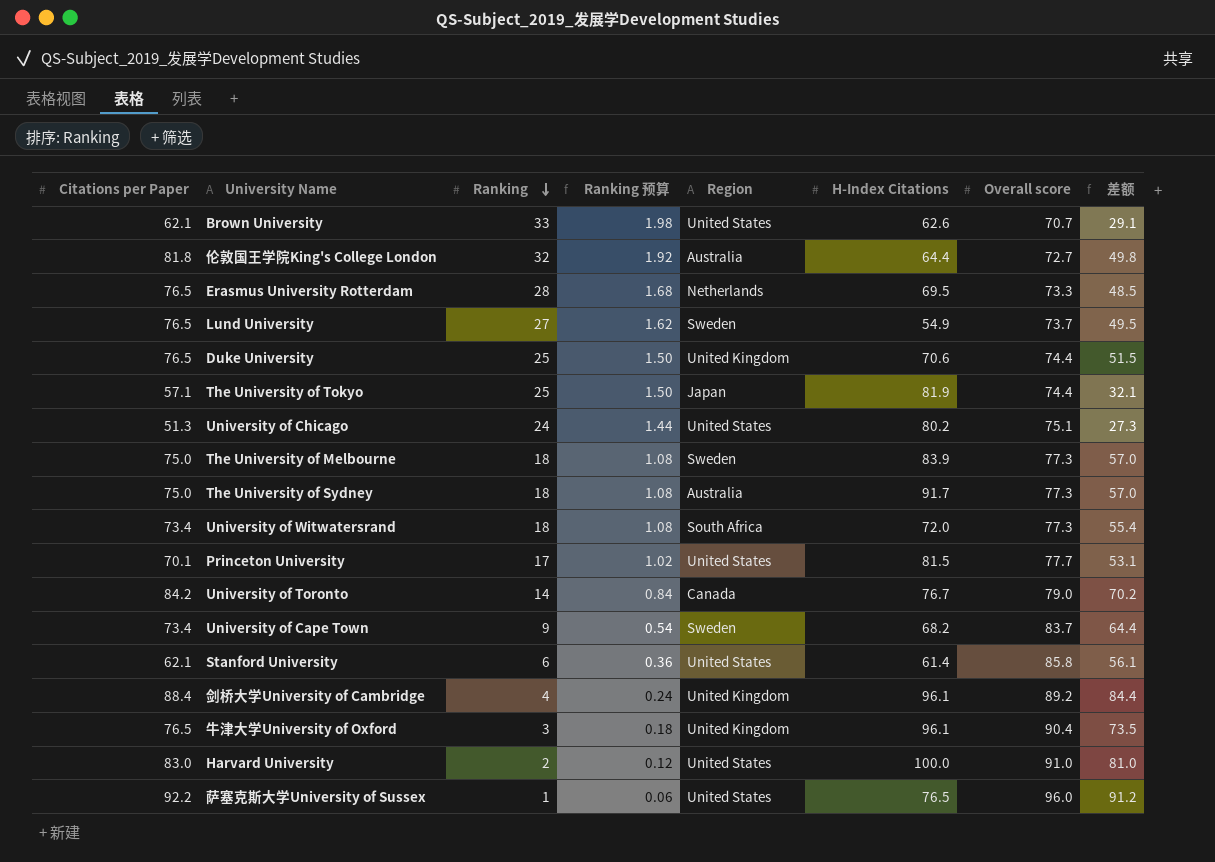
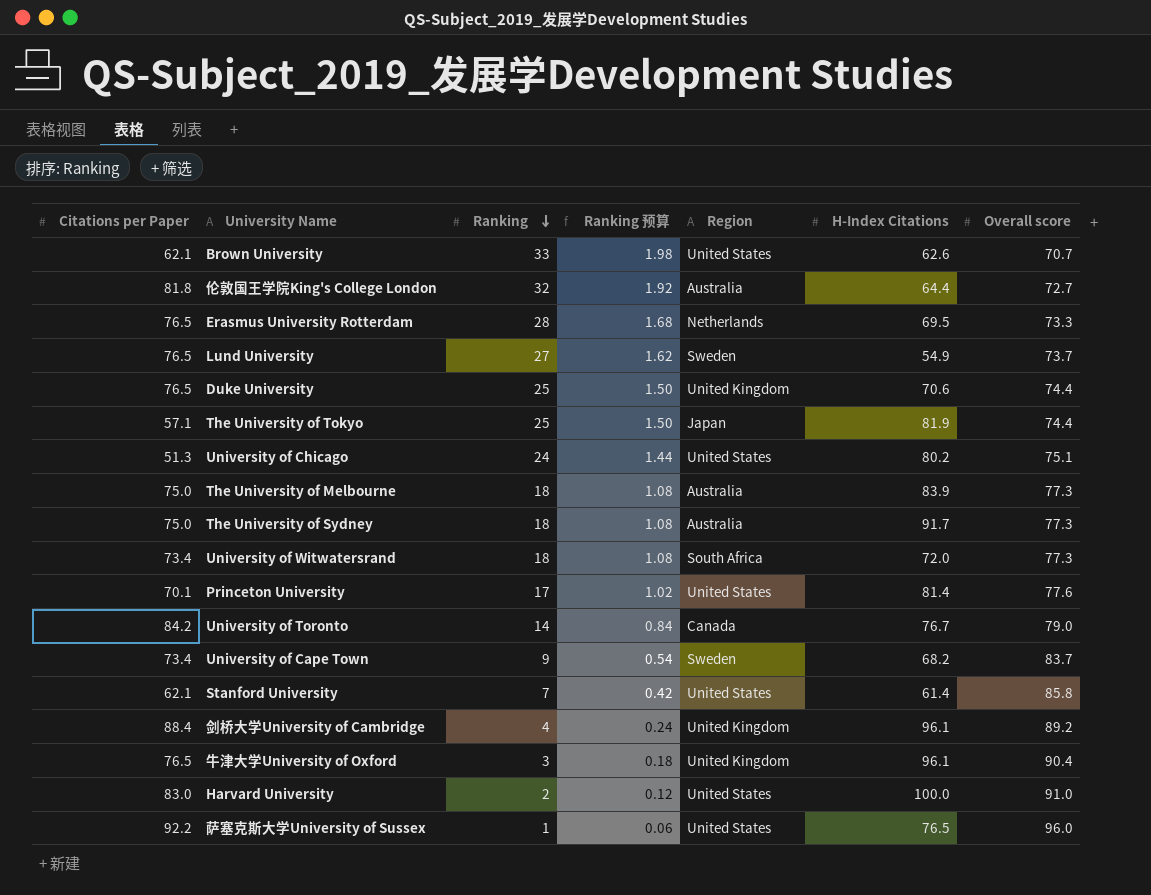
column 差额 | formula: [Citations per Paper] - [Ranking] -> none
The University of Melbourne | Region: Sweden -> Australia
Princeton University | H-Index Citations: 81.5 -> 81.4
Princeton University | Overall score: 77.7 -> 77.6
Stanford University | Ranking: 6 -> 7
Stanford University | Ranking 预算: 0.36 -> 0.42

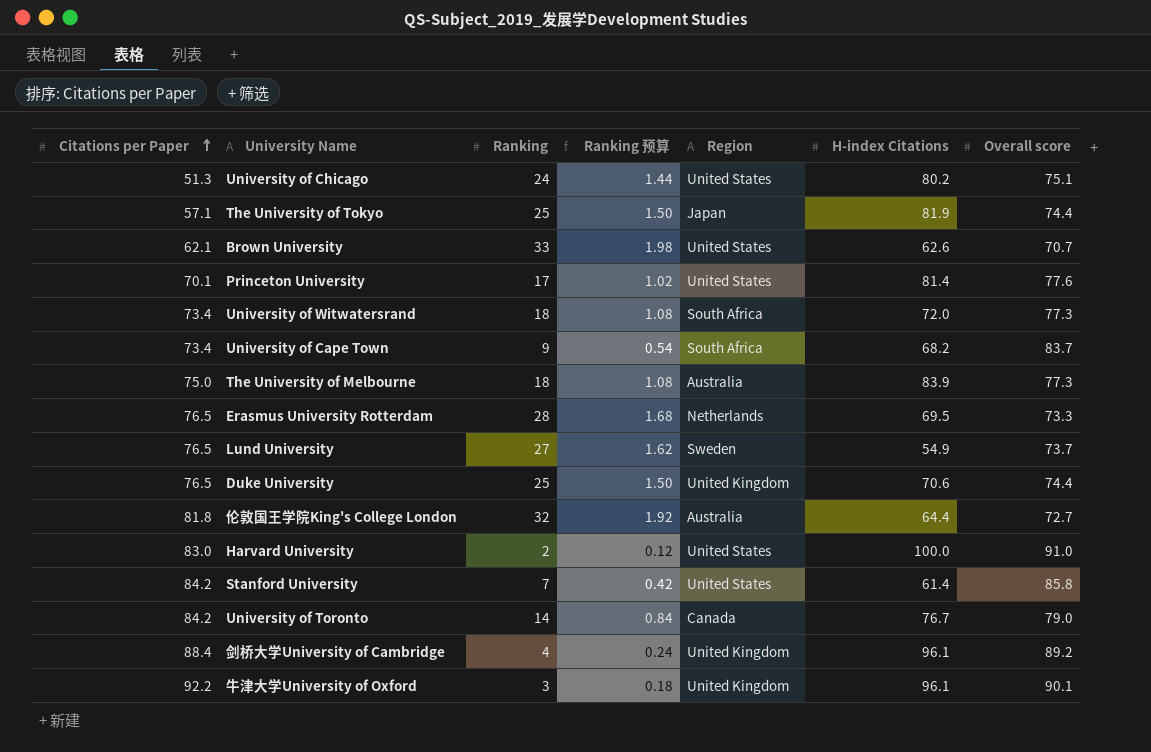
row order: Ranking descending -> Citations per Paper ascending
column name: H-Index Citations -> H-index Citations
row The University of Sydney: 75.0 | 18 | 1.08 | Australia | 91.7 | 77.3 -> none
row 萨塞克斯大学University of Sussex: 92.2 | 1 | 0.06 | United States | 76.5 | 96.0 -> none
University of Cape Town | Region: Sweden -> South Africa
Stanford University | Citations per Paper: 62.1 -> 84.2
牛津大学University of Oxford | Citations per Paper: 76.5 -> 92.2
牛津大学University of Oxford | Overall score: 90.4 -> 90.1

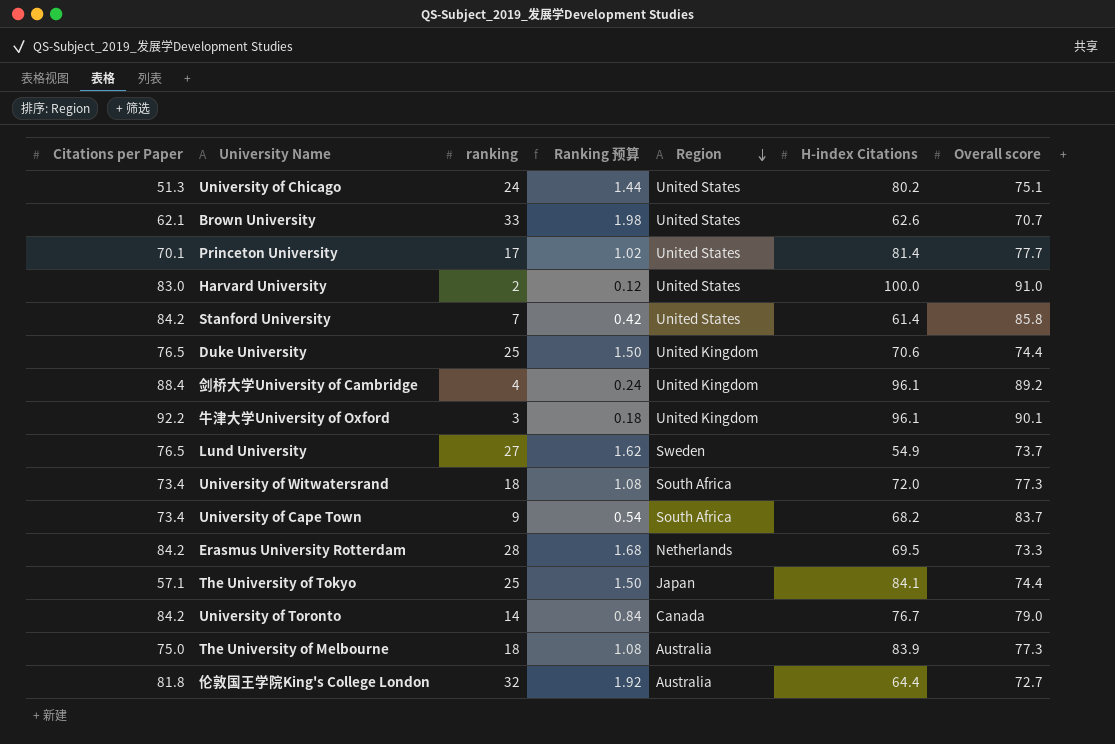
row order: Citations per Paper ascending -> Region descending
column name: Ranking -> ranking
Princeton University | Overall score: 77.6 -> 77.7
Erasmus University Rotterdam | Citations per Paper: 76.5 -> 84.2
The University of Tokyo | H-index Citations: 81.9 -> 84.1

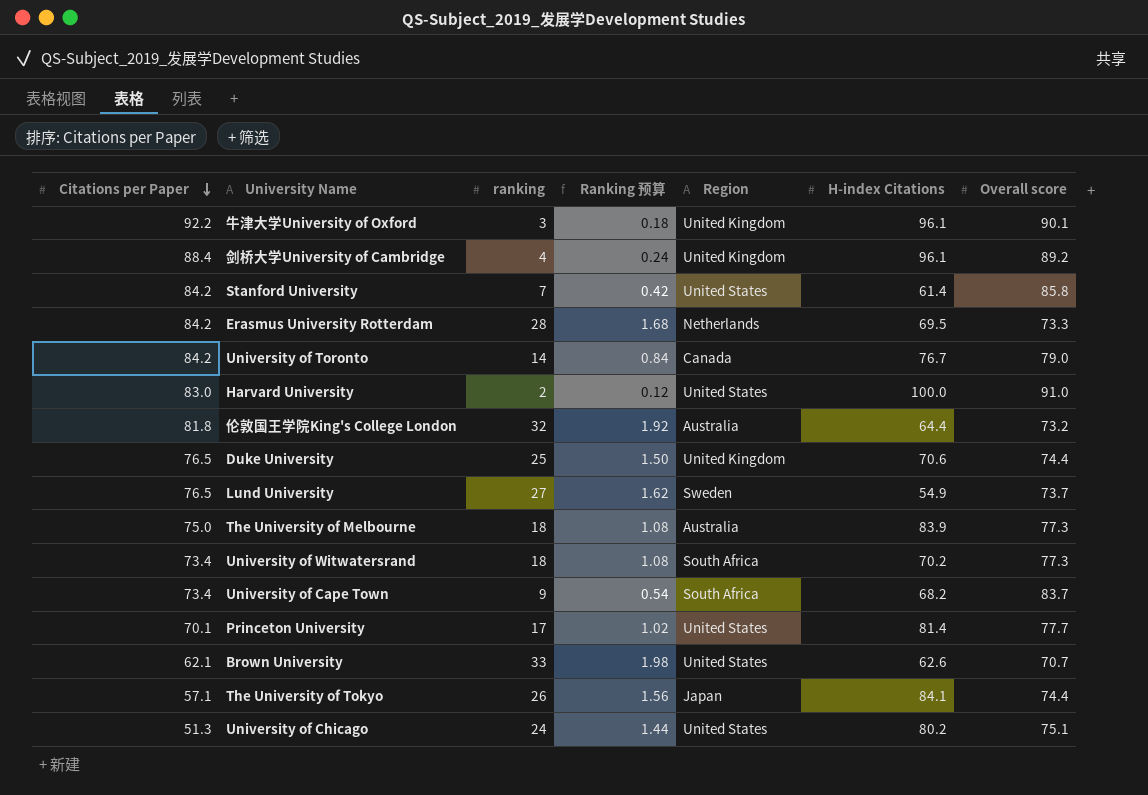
row order: Region descending -> Citations per Paper descending
伦敦国王学院King's College London | Overall score: 72.7 -> 73.2
University of Witwatersrand | H-index Citations: 72.0 -> 70.2
The University of Tokyo | ranking: 25 -> 26
The University of Tokyo | Ranking 预算: 1.50 -> 1.56

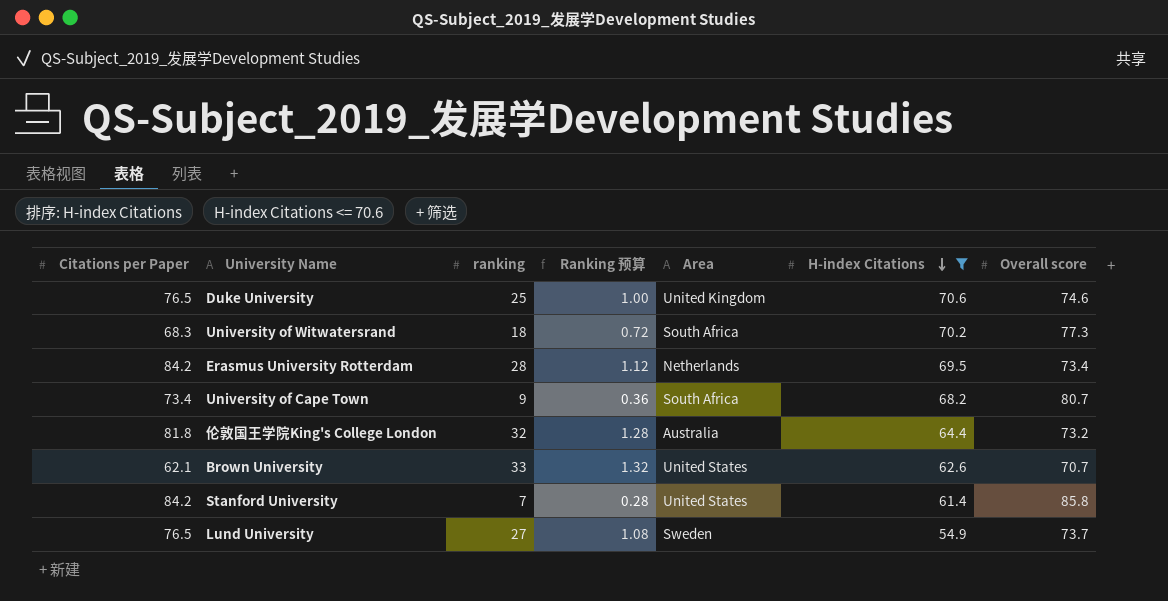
filter: none -> H-index Citations <= 70.6
row order: Citations per Paper descending -> H-index Citations descending
column Ranking 预算 | formula: [ranking] * 0.06 -> [ranking] * 0.04
column name: Region -> Area
Duke University | Overall score: 74.4 -> 74.6
University of Witwatersrand | Citations per Paper: 73.4 -> 68.3
Erasmus University Rotterdam | Overall score: 73.3 -> 73.4
University of Cape Town | Overall score: 83.7 -> 80.7

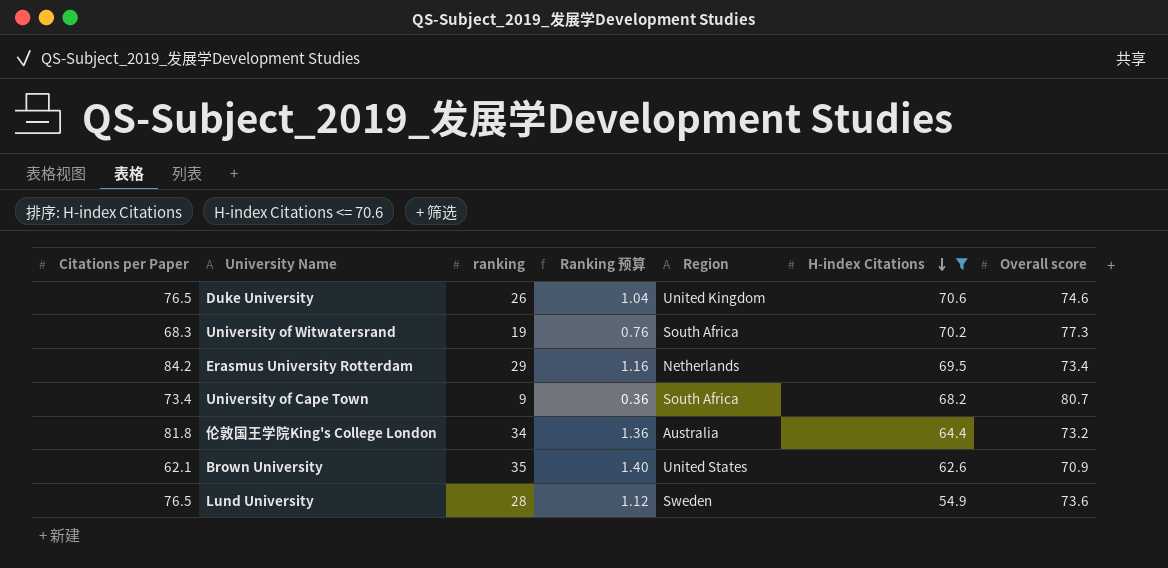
column name: Area -> Region
row Stanford University: 84.2 | 7 | 0.28 | United States | 61.4 | 85.8 -> none
Duke University | ranking: 25 -> 26
Duke University | Ranking 预算: 1.00 -> 1.04
University of Witwatersrand | ranking: 18 -> 19
University of Witwatersrand | Ranking 预算: 0.72 -> 0.76
Erasmus University Rotterdam | ranking: 28 -> 29
Erasmus University Rotterdam | Ranking 预算: 1.12 -> 1.16
伦敦国王学院King's College London | ranking: 32 -> 34
伦敦国王学院King's College London | Ranking 预算: 1.28 -> 1.36
Brown University | ranking: 33 -> 35
Brown University | Ranking 预算: 1.32 -> 1.40
Brown University | Overall score: 70.7 -> 70.9
Lund University | ranking: 27 -> 28
Lund University | Ranking 预算: 1.08 -> 1.12
Lund University | Overall score: 73.7 -> 73.6

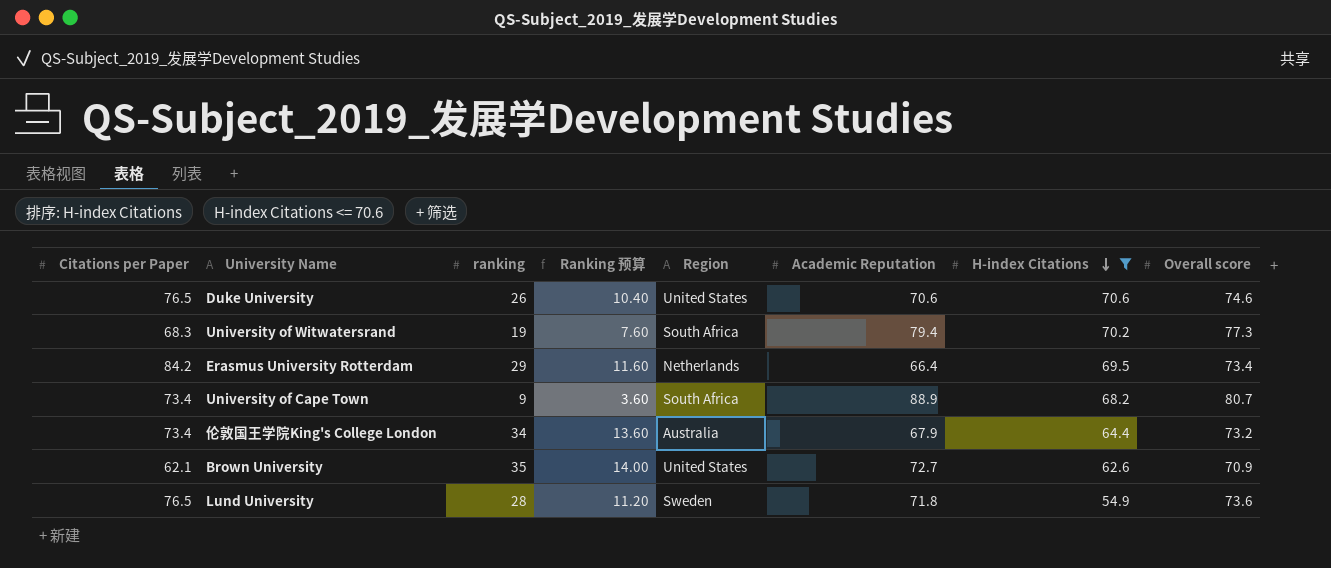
column Ranking 预算 | formula: [ranking] * 0.04 -> [ranking] * 0.4
column Academic Reputation | position: none -> 6
Duke University | Region: United Kingdom -> United States
伦敦国王学院King's College London | Citations per Paper: 81.8 -> 73.4

